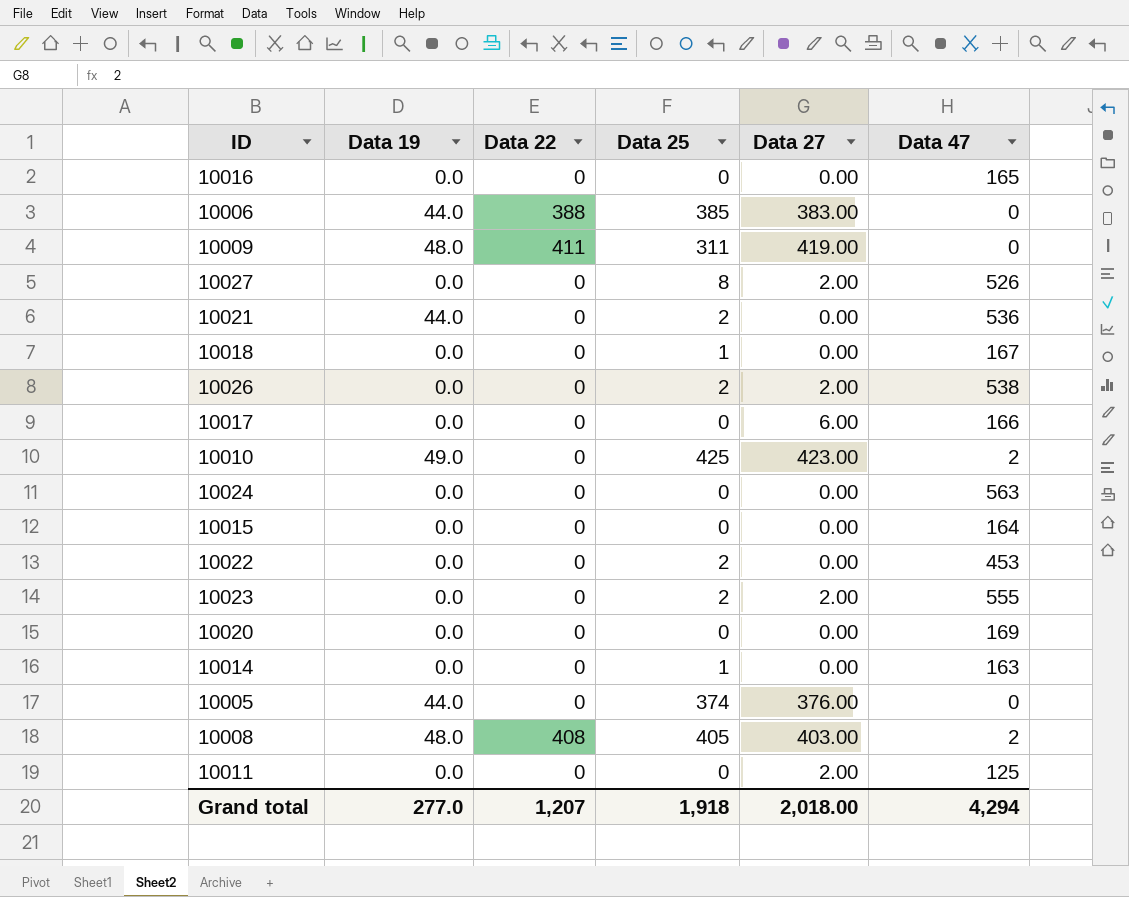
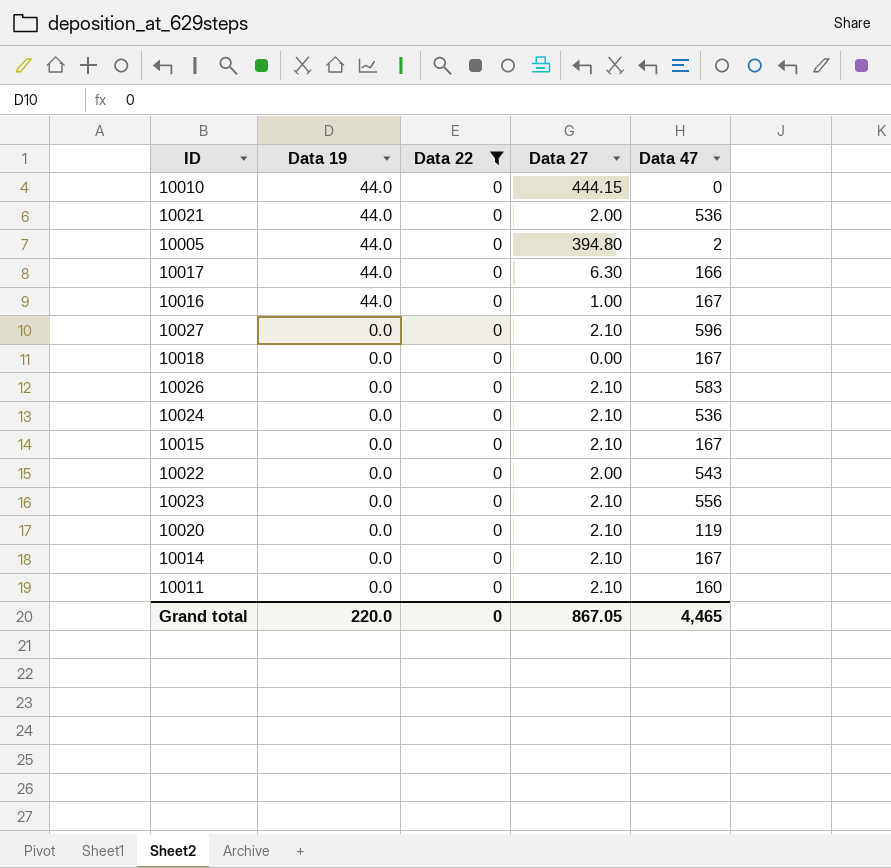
filter: none -> Data 22 = 0
row order: none -> Data 19 descending
column Data 25 | position: 4 -> none
10010 | Data 19: 49.0 -> 44.0
10010 | Data 27: 423.00 -> 444.15
10010 | Data 47: 2 -> 0
10021 | Data 27: 0.00 -> 2.00
10005 | Data 27: 376.00 -> 394.80
10005 | Data 47: 0 -> 2
10017 | Data 19: 0.0 -> 44.0
10017 | Data 27: 6.00 -> 6.30
10016 | Data 19: 0.0 -> 44.0
10016 | Data 27: 0.00 -> 1.00
10016 | Data 47: 165 -> 167
10027 | Data 27: 2.00 -> 2.10
10027 | Data 47: 526 -> 596
10026 | Data 27: 2.00 -> 2.10
10026 | Data 47: 538 -> 583
10024 | Data 27: 0.00 -> 2.10
10024 | Data 47: 563 -> 536
10015 | Data 27: 0.00 -> 2.10
10015 | Data 47: 164 -> 167
10022 | Data 27: 0.00 -> 2.00
10022 | Data 47: 453 -> 543
10023 | Data 27: 2.00 -> 2.10
10023 | Data 47: 555 -> 556
10020 | Data 27: 0.00 -> 2.10
10020 | Data 47: 169 -> 119
10014 | Data 27: 0.00 -> 2.10
10014 | Data 47: 163 -> 167
10011 | Data 27: 2.00 -> 2.10
10011 | Data 47: 125 -> 160
Grand total | Data 19: 277.0 -> 220.0
Grand total | Data 22: 1,207 -> 0
Grand total | Data 27: 2,018.00 -> 867.05
Grand total | Data 47: 4,294 -> 4,465

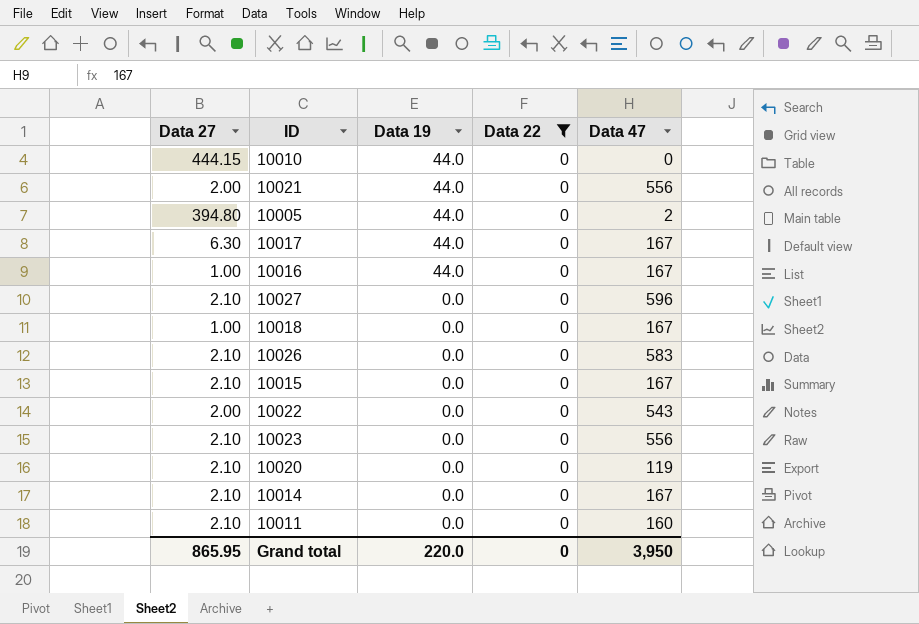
column Data 27 | position: 4 -> 1
row 10024: 0.0 | 0 | 2.10 | 536 -> none
10021 | Data 47: 536 -> 556
10017 | Data 47: 166 -> 167
10018 | Data 27: 0.00 -> 1.00
Grand total | Data 27: 867.05 -> 865.95
Grand total | Data 47: 4,465 -> 3,950

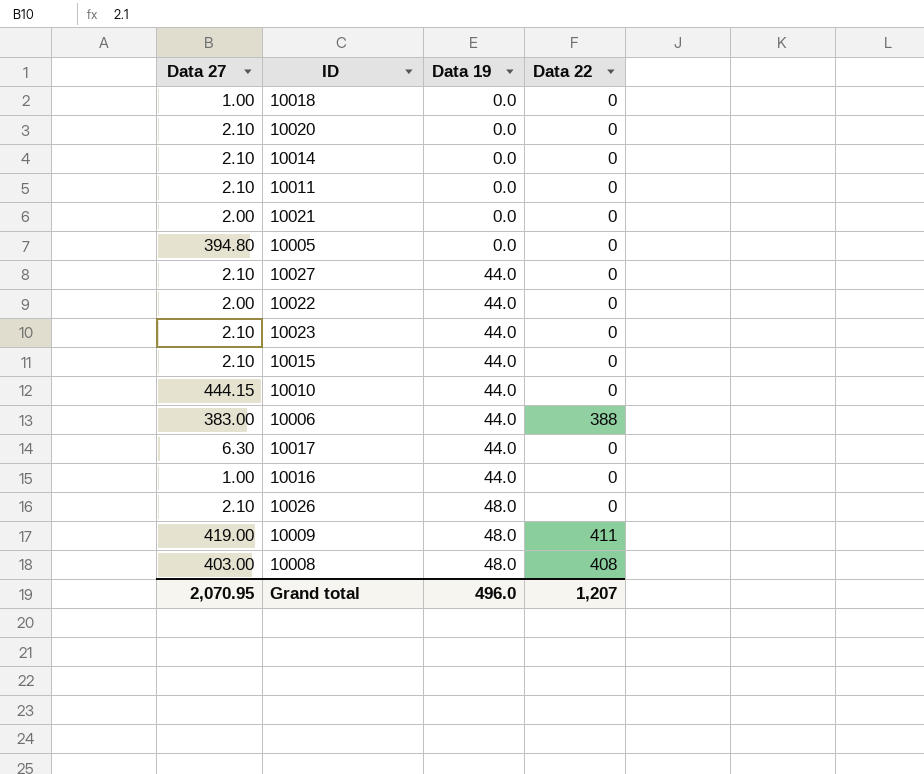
filter: Data 22 = 0 -> none
row order: Data 19 descending -> Data 19 ascending
column Data 47 | position: 5 -> none
10021 | Data 19: 44.0 -> 0.0
10005 | Data 19: 44.0 -> 0.0
10027 | Data 19: 0.0 -> 44.0
10022 | Data 19: 0.0 -> 44.0
10023 | Data 19: 0.0 -> 44.0
10015 | Data 19: 0.0 -> 44.0
10026 | Data 19: 0.0 -> 48.0
Grand total | Data 27: 865.95 -> 2,070.95
Grand total | Data 19: 220.0 -> 496.0
Grand total | Data 22: 0 -> 1,207

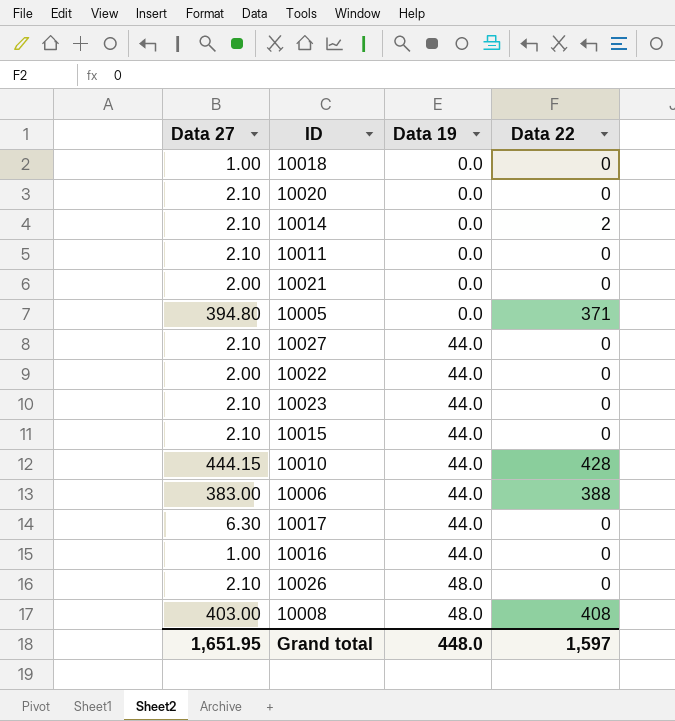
row 10009: 419.00 | 48.0 | 411 -> none
10014 | Data 22: 0 -> 2
10005 | Data 22: 0 -> 371
10010 | Data 22: 0 -> 428
Grand total | Data 27: 2,070.95 -> 1,651.95
Grand total | Data 19: 496.0 -> 448.0
Grand total | Data 22: 1,207 -> 1,597

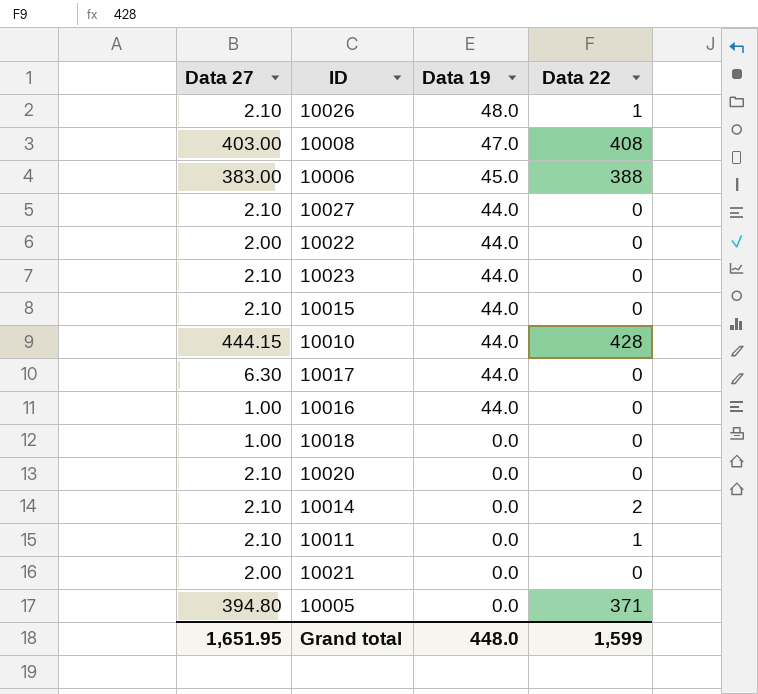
row order: Data 19 ascending -> Data 19 descending
10026 | Data 22: 0 -> 1
10008 | Data 19: 48.0 -> 47.0
10006 | Data 19: 44.0 -> 45.0
10011 | Data 22: 0 -> 1
Grand total | Data 22: 1,597 -> 1,599

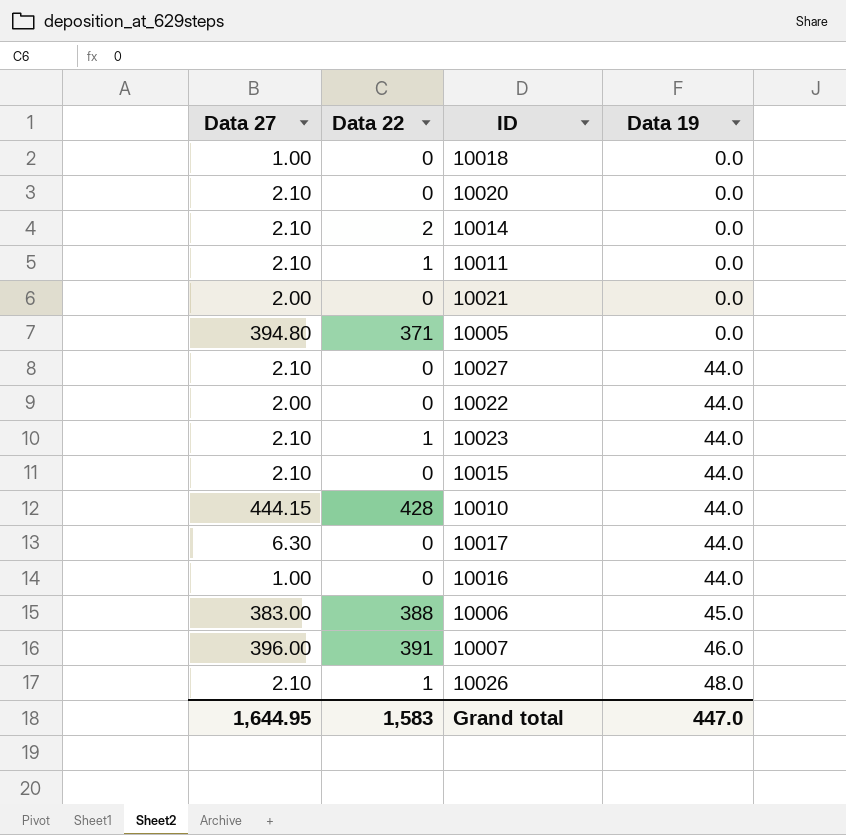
row order: Data 19 descending -> Data 19 ascending
column Data 22 | position: 4 -> 2
row 10008: 403.00 | 47.0 | 408 -> none
10023 | Data 22: 0 -> 1
row 10007: none -> 396.00 | 391 | 46.0
Grand total | Data 27: 1,651.95 -> 1,644.95
Grand total | Data 22: 1,599 -> 1,583
Grand total | Data 19: 448.0 -> 447.0

